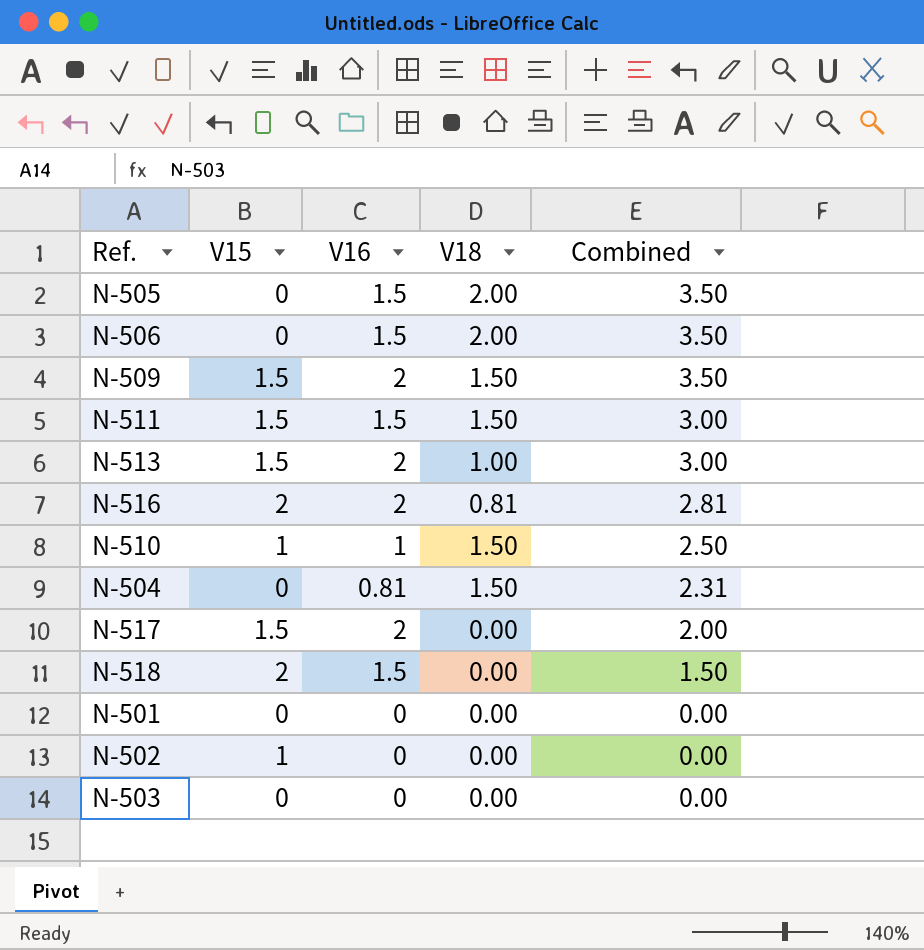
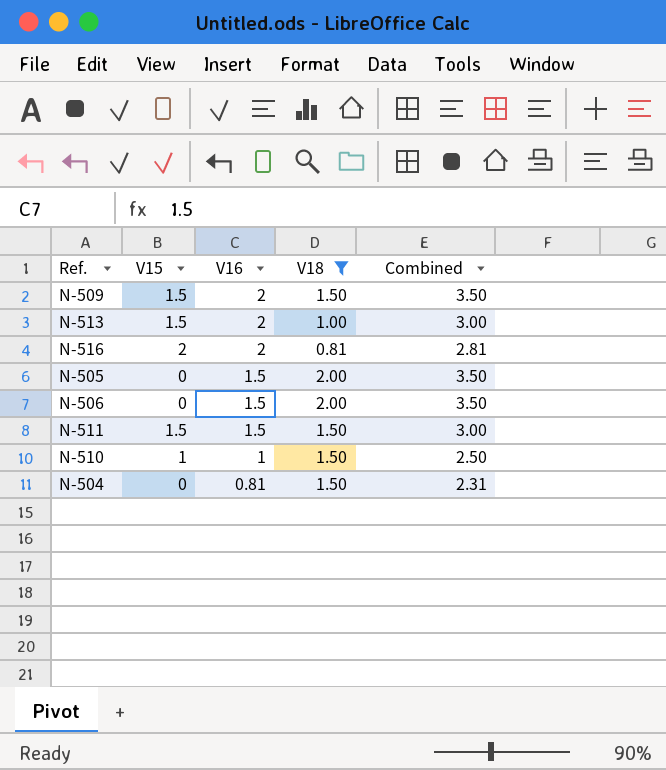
filter: none -> V18 != 0.00
row order: Combined descending -> V16 descending

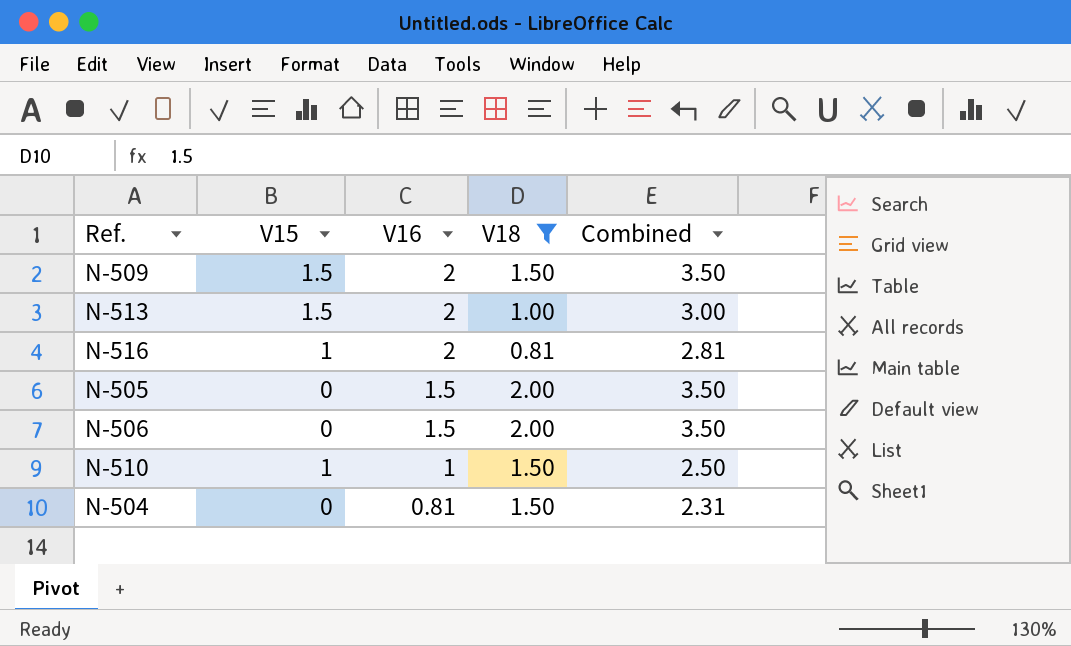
row N-511: 1.5 | 1.5 | 1.50 | 3.00 -> none
N-516 | V15: 2 -> 1

